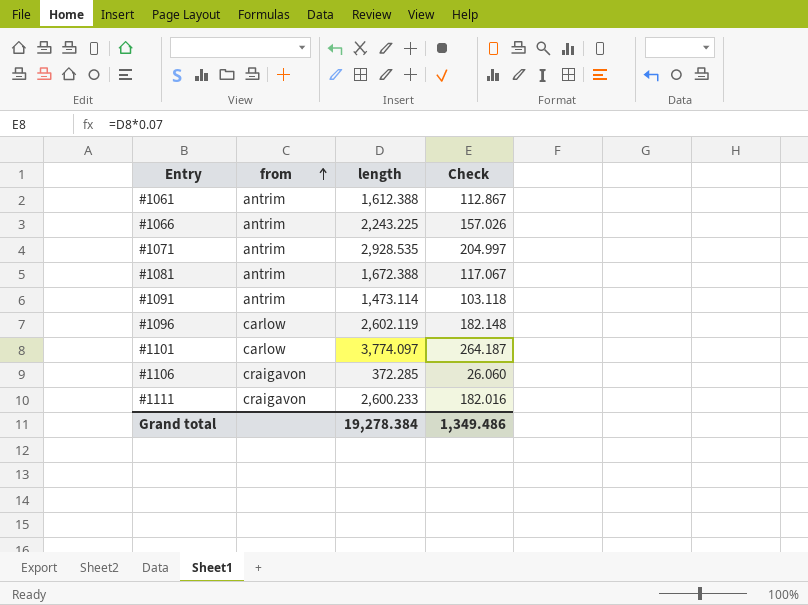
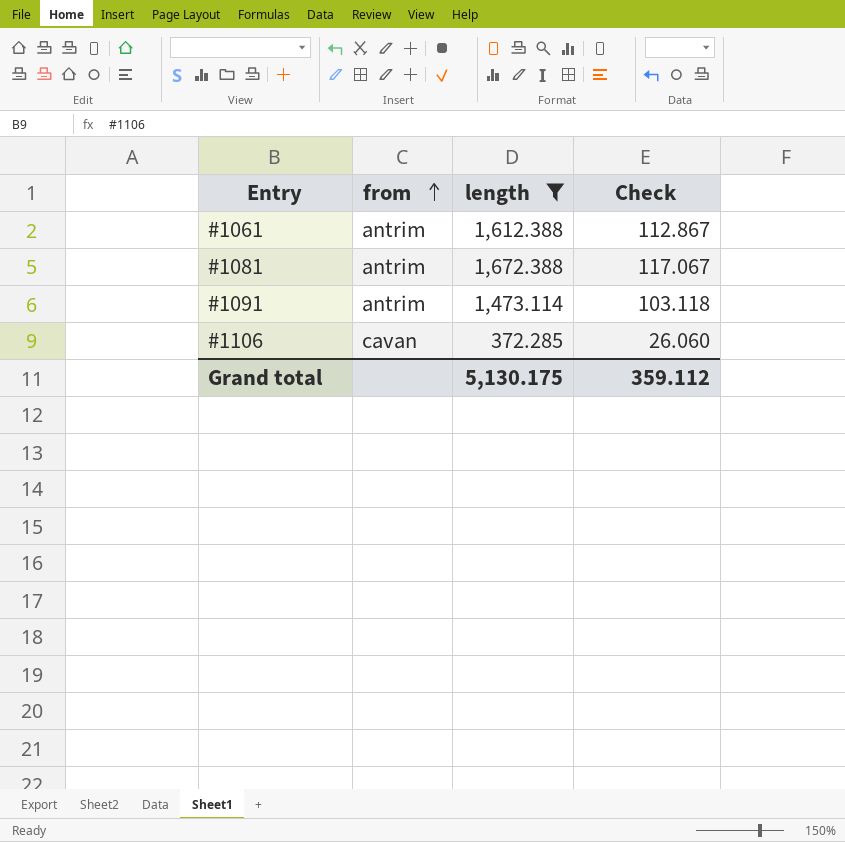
filter: none -> length <= 1,672.388
#1106 | from: craigavon -> cavan
Grand total | length: 19,278.384 -> 5,130.175
Grand total | Check: 1,349.486 -> 359.112

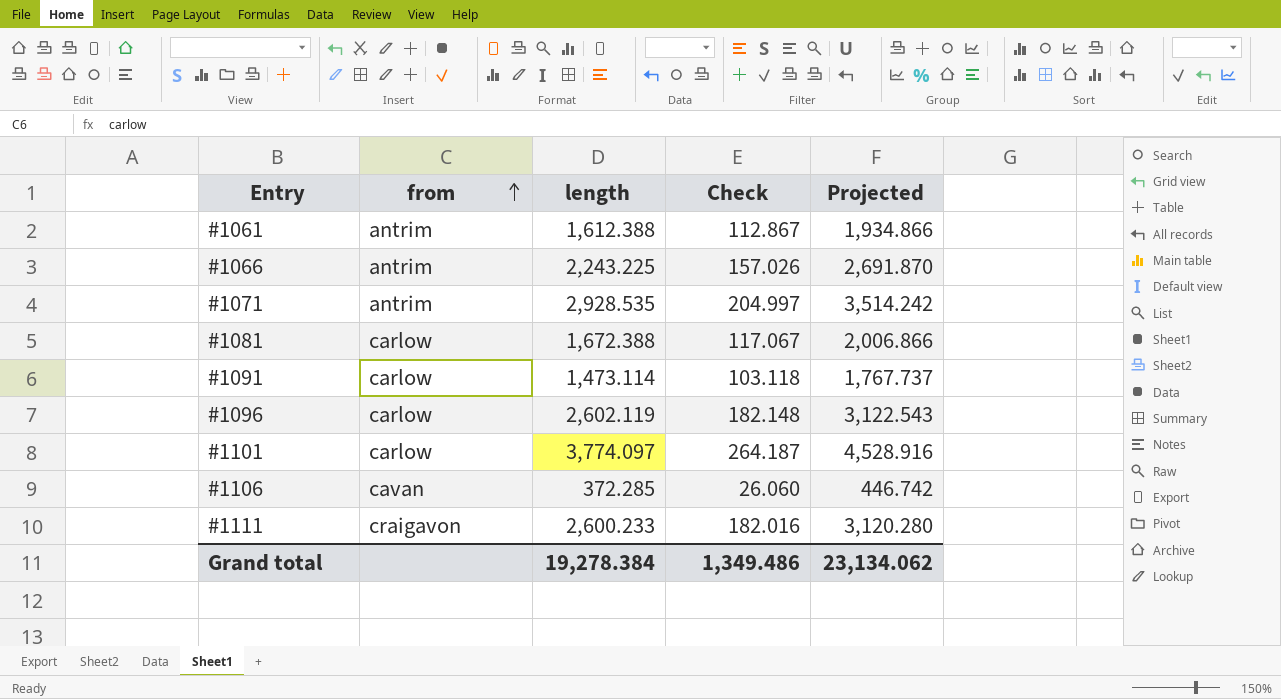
filter: length <= 1,672.388 -> none
column Projected | formula: none -> [length] * 1.2
#1081 | from: antrim -> carlow
#1091 | from: antrim -> carlow
Grand total | length: 5,130.175 -> 19,278.384
Grand total | Check: 359.112 -> 1,349.486

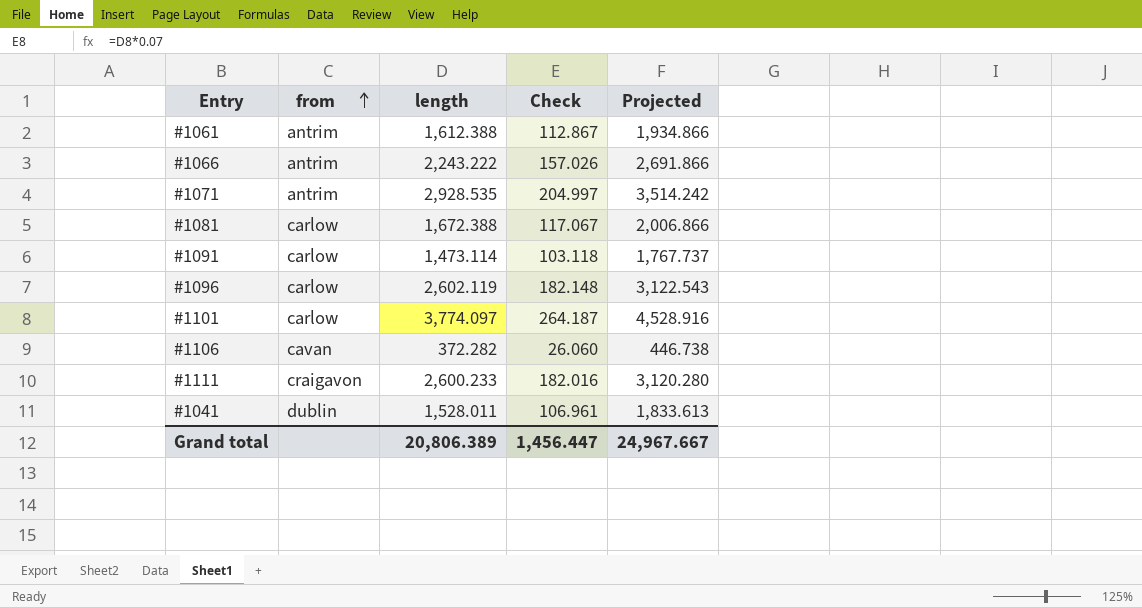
#1066 | length: 2,243.225 -> 2,243.222
#1066 | Projected: 2,691.870 -> 2,691.866
#1106 | length: 372.285 -> 372.282
#1106 | Projected: 446.742 -> 446.738
row #1041: none -> dublin | 1,528.011 | 106.961 | 1,833.613
Grand total | length: 19,278.384 -> 20,806.389
Grand total | Check: 1,349.486 -> 1,456.447
Grand total | Projected: 23,134.062 -> 24,967.667

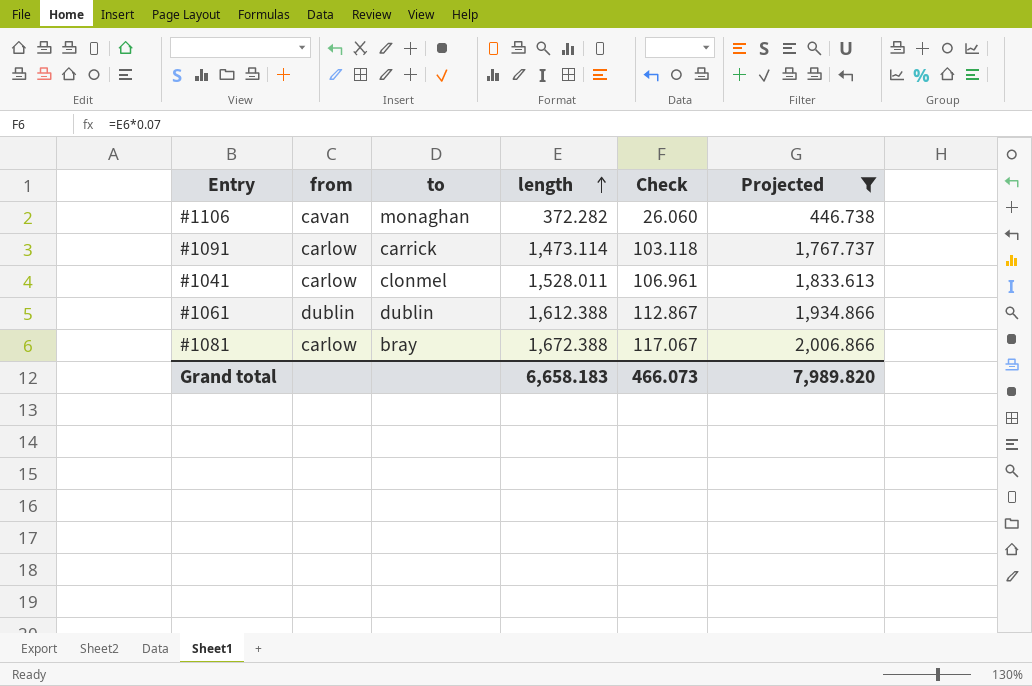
filter: none -> Projected <= 2,006.866
row order: from ascending -> length ascending
column to | position: none -> 3
#1041 | from: dublin -> carlow
#1061 | from: antrim -> dublin
Grand total | length: 20,806.389 -> 6,658.183
Grand total | Check: 1,456.447 -> 466.073
Grand total | Projected: 24,967.667 -> 7,989.820

